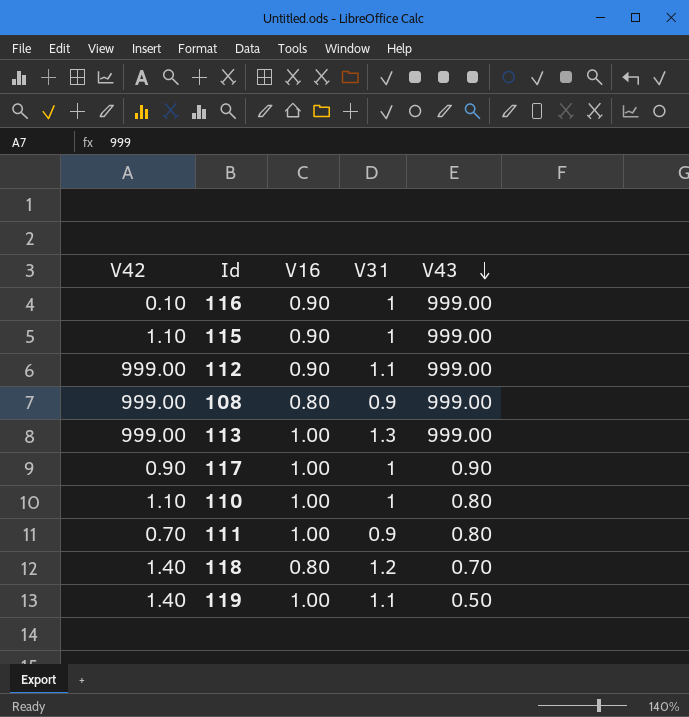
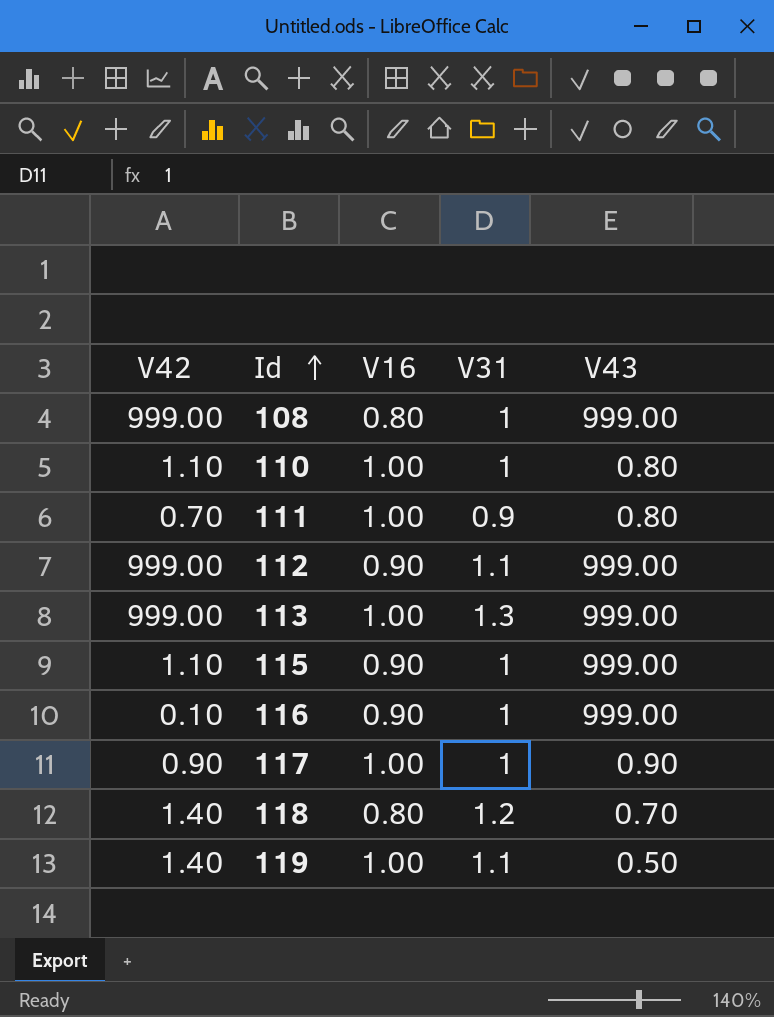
row order: V43 descending -> Id ascending
108 | V31: 0.9 -> 1

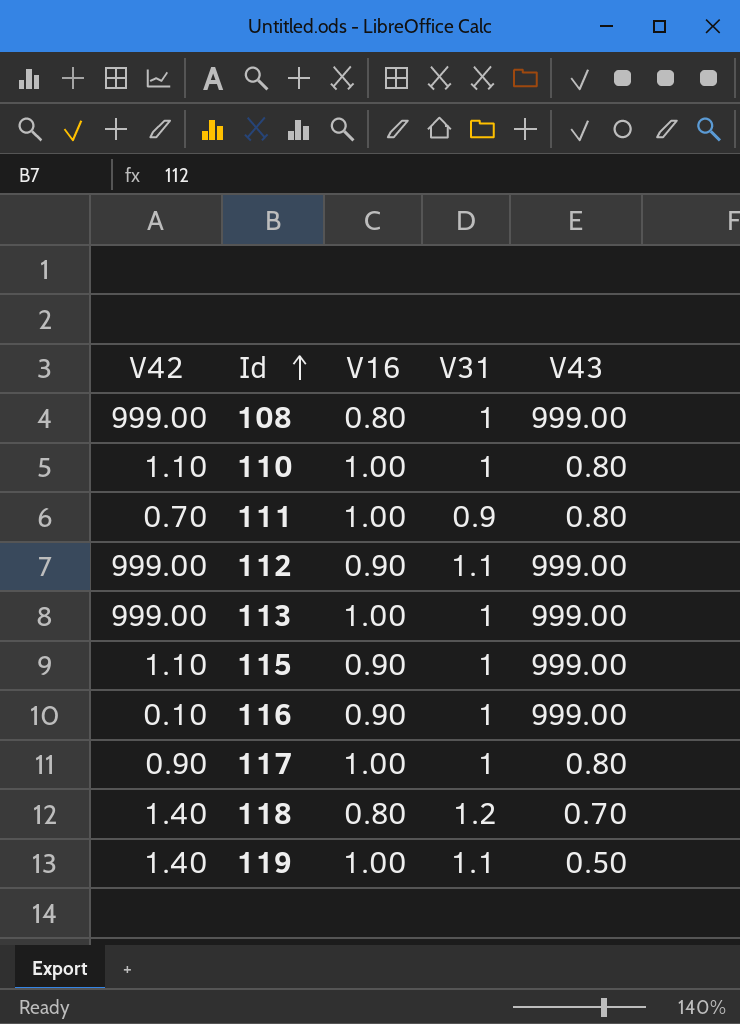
113 | V31: 1.3 -> 1
117 | V43: 0.90 -> 0.80

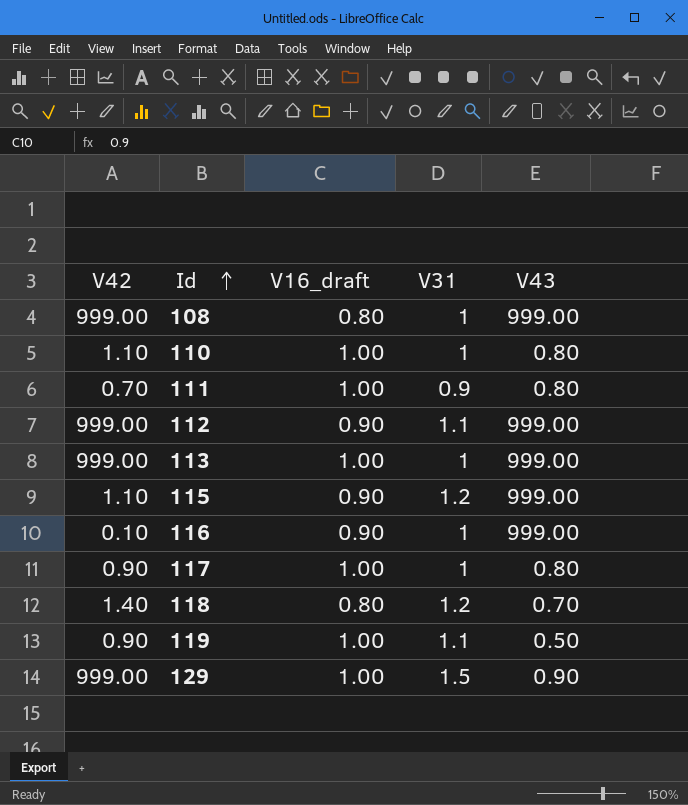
column name: V16 -> V16_draft
115 | V31: 1 -> 1.2
119 | V42: 1.40 -> 0.90
row 129: none -> 999.00 | 1.00 | 1.5 | 0.90

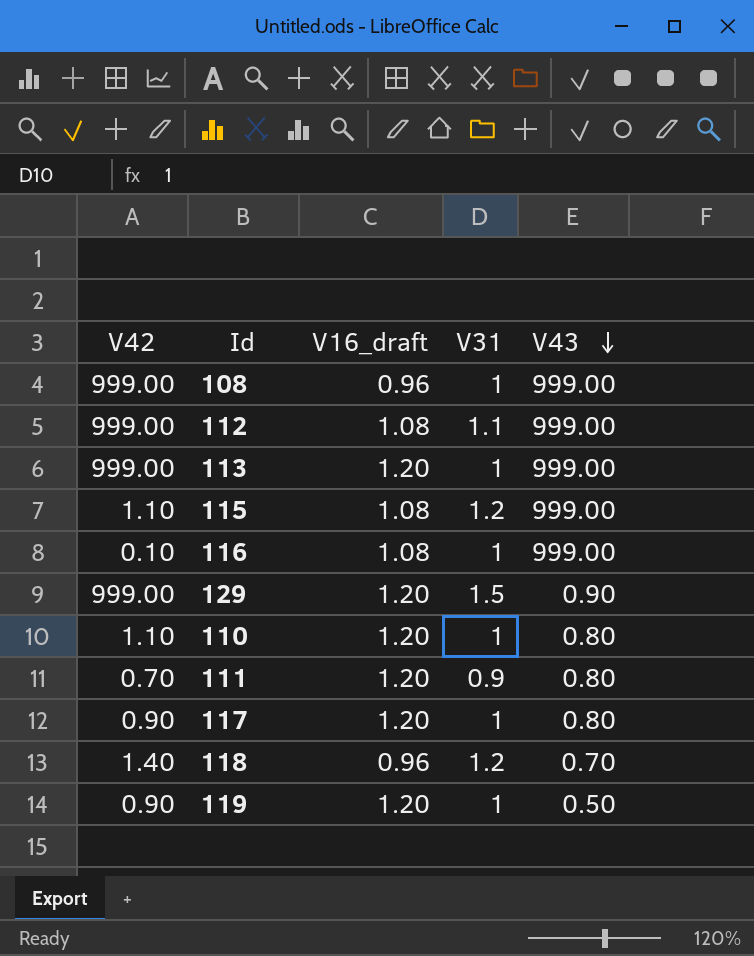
row order: Id ascending -> V43 descending
108 | V16_draft: 0.80 -> 0.96
112 | V16_draft: 0.90 -> 1.08
113 | V16_draft: 1.00 -> 1.20
115 | V16_draft: 0.90 -> 1.08
116 | V16_draft: 0.90 -> 1.08
129 | V16_draft: 1.00 -> 1.20
110 | V16_draft: 1.00 -> 1.20
111 | V16_draft: 1.00 -> 1.20
117 | V16_draft: 1.00 -> 1.20
118 | V16_draft: 0.80 -> 0.96
119 | V16_draft: 1.00 -> 1.20
119 | V31: 1.1 -> 1

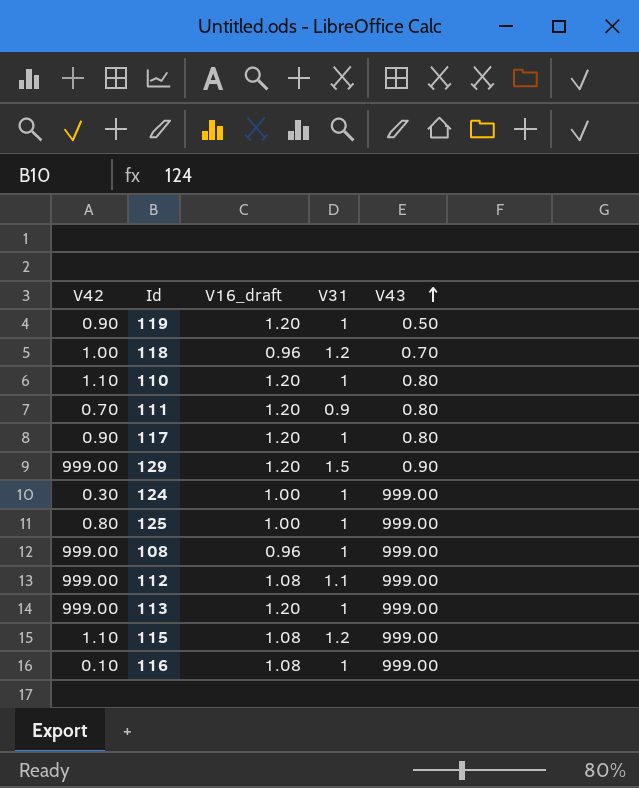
row order: V43 descending -> V43 ascending
118 | V42: 1.40 -> 1.00
row 124: none -> 0.30 | 1.00 | 1 | 999.00
row 125: none -> 0.80 | 1.00 | 1 | 999.00

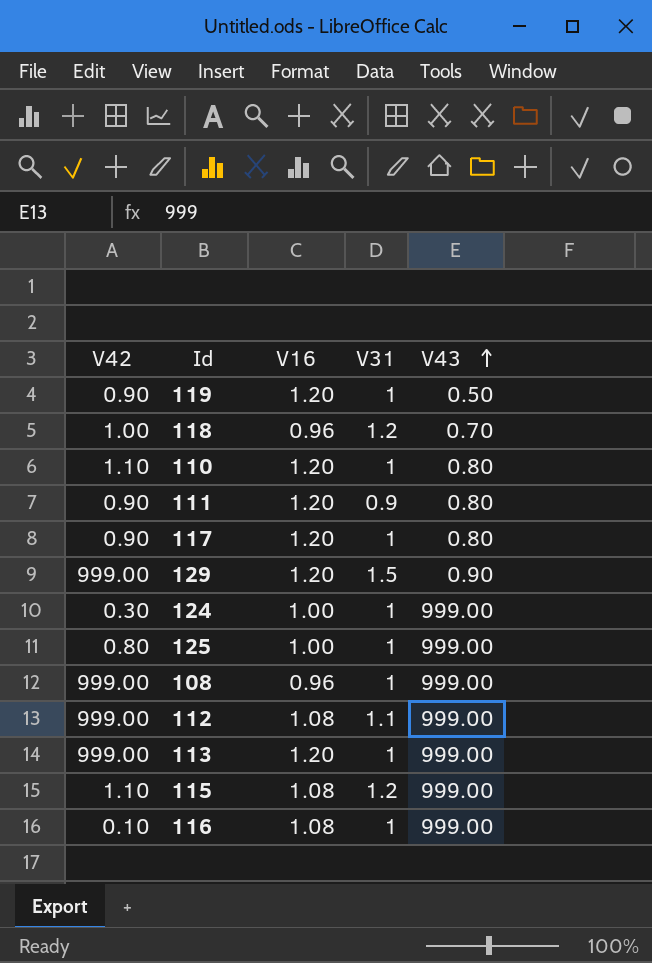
column name: V16_draft -> V16
111 | V42: 0.70 -> 0.90

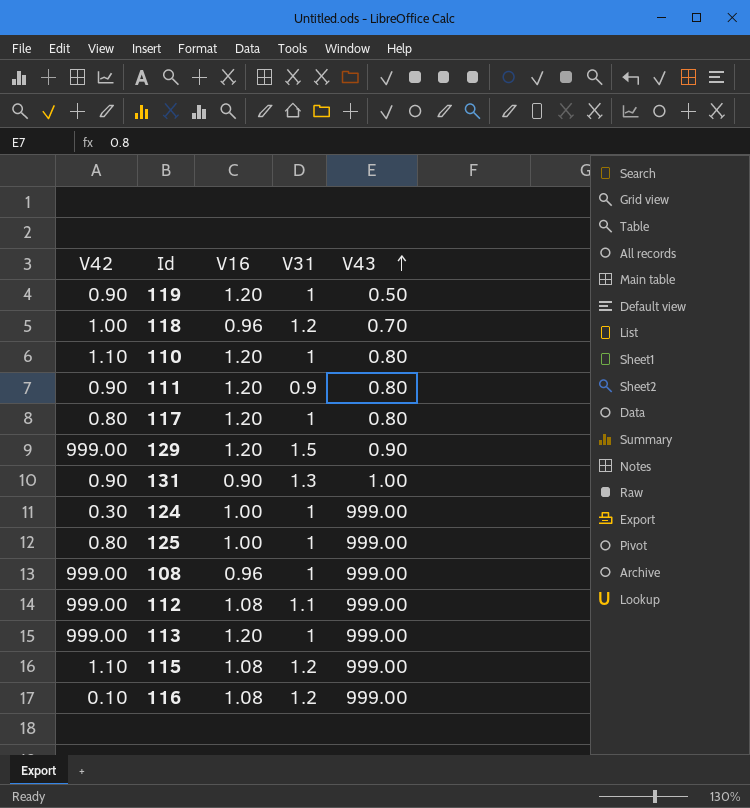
117 | V42: 0.90 -> 0.80
row 131: none -> 0.90 | 0.90 | 1.3 | 1.00
116 | V31: 1 -> 1.2

